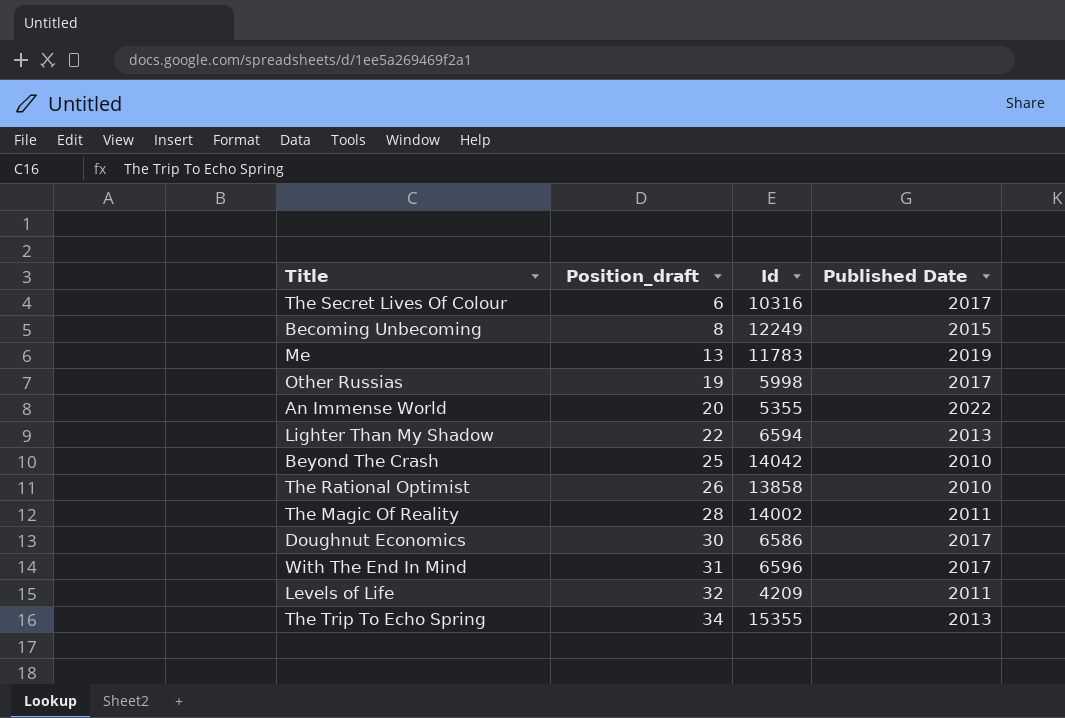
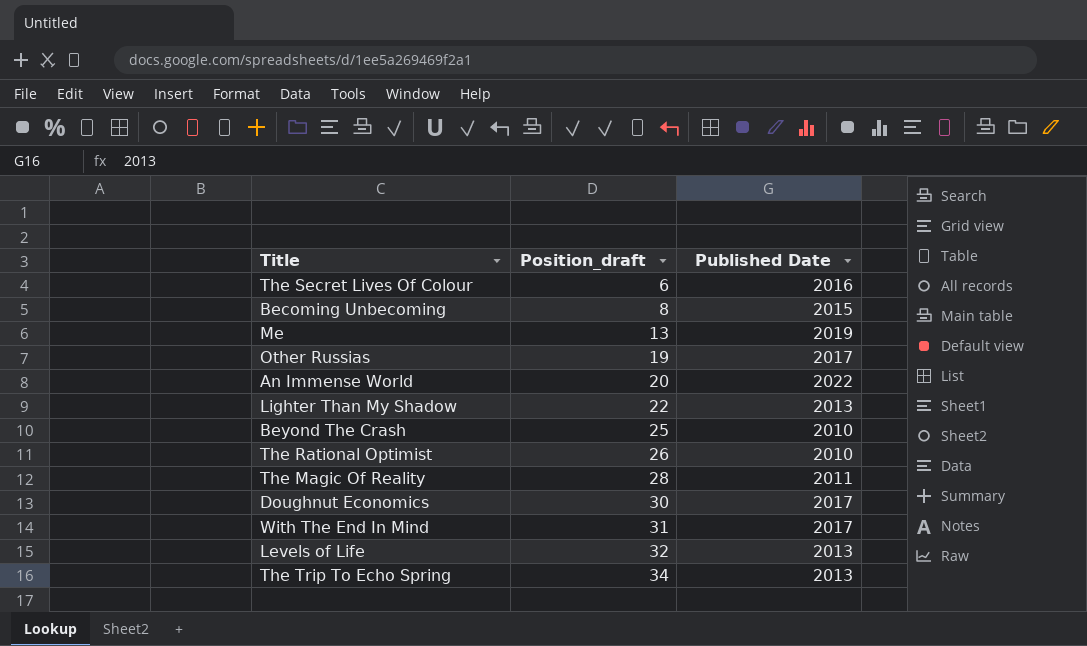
column Id | position: 3 -> none
The Secret Lives Of Colour | Published Date: 2017 -> 2016
Levels of Life | Published Date: 2011 -> 2013

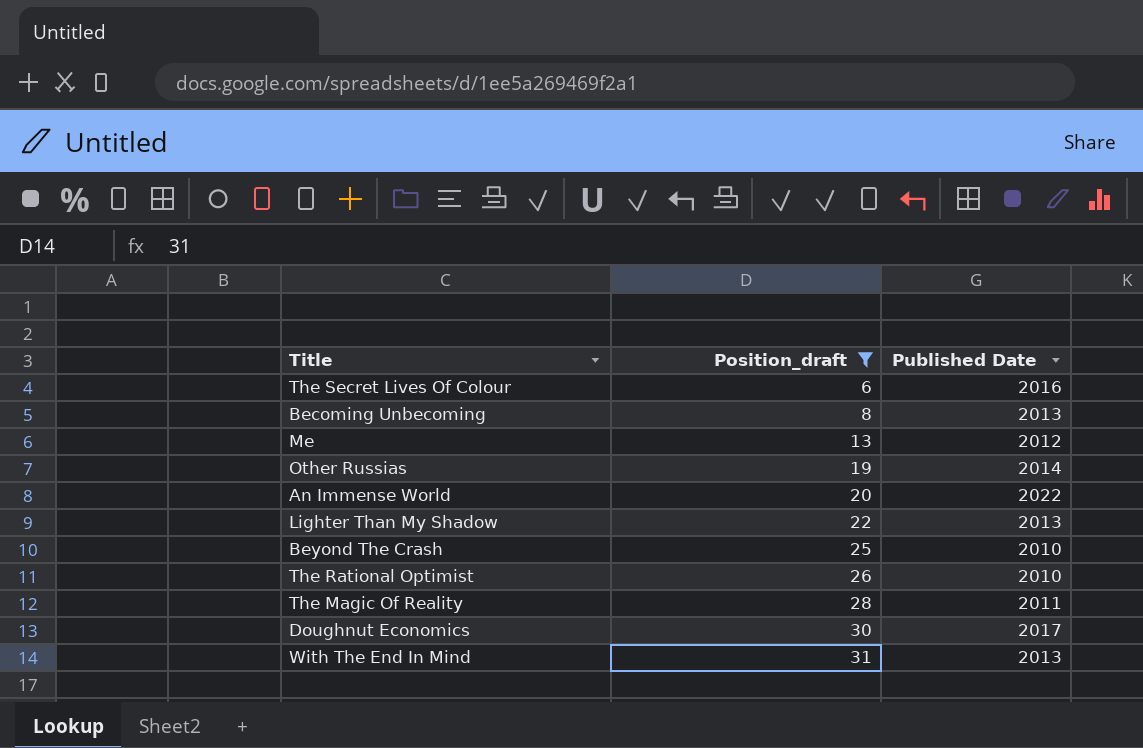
filter: none -> Position_draft <= 31
Becoming Unbecoming | Published Date: 2015 -> 2013
Me | Published Date: 2019 -> 2012
Other Russias | Published Date: 2017 -> 2014
With The End In Mind | Published Date: 2017 -> 2013

